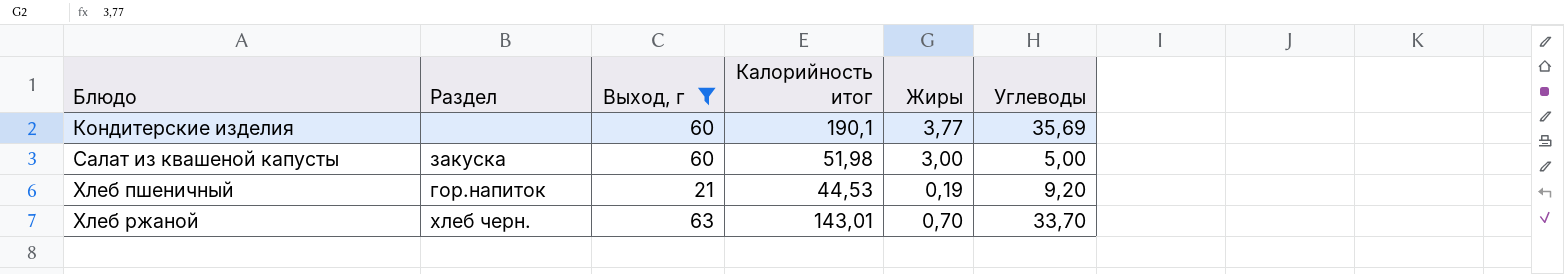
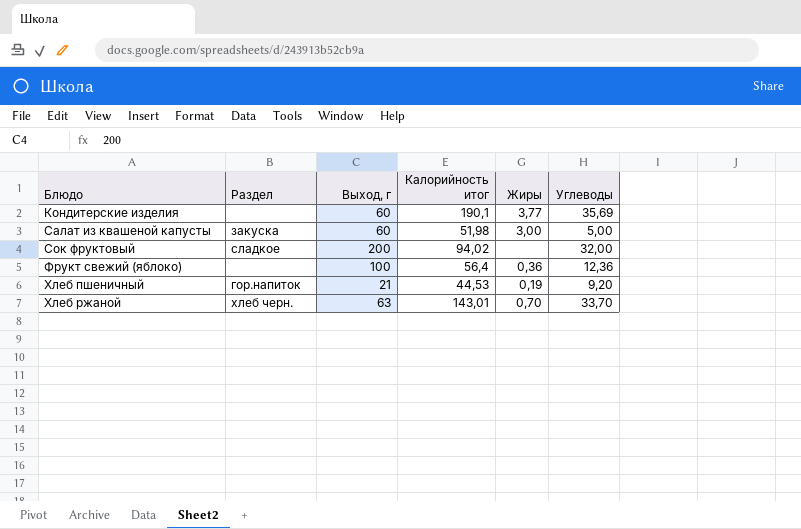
filter: Выход, г <= 63 -> none

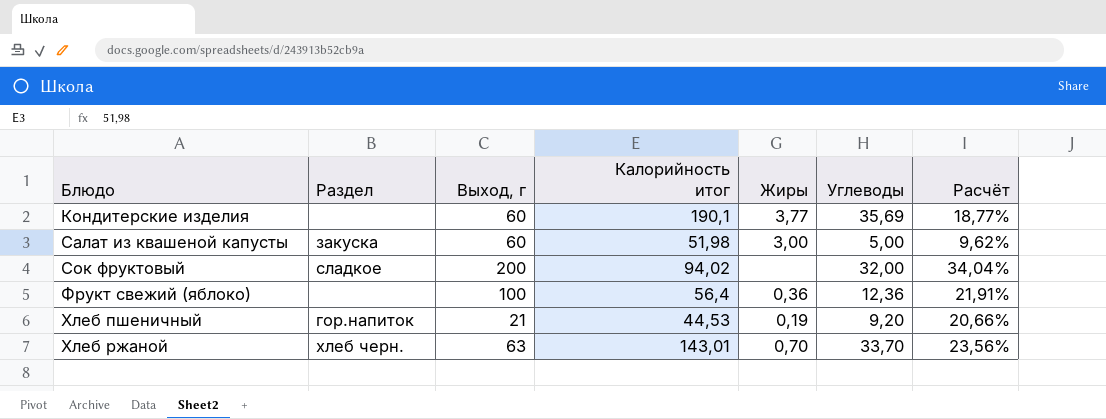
column Расчёт | formula: none -> [Углеводы] / [Калорийность итог]

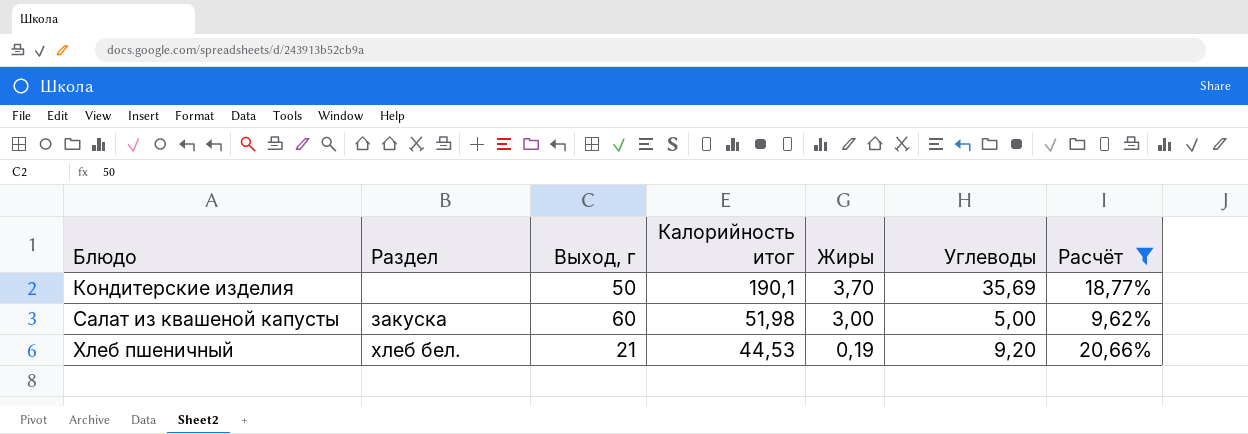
filter: none -> Расчёт <= 20,66%
Кондитерские изделия | Выход, г: 60 -> 50
Кондитерские изделия | Жиры: 3,77 -> 3,70
Хлеб пшеничный | Раздел: гор.напиток -> хлеб бел.

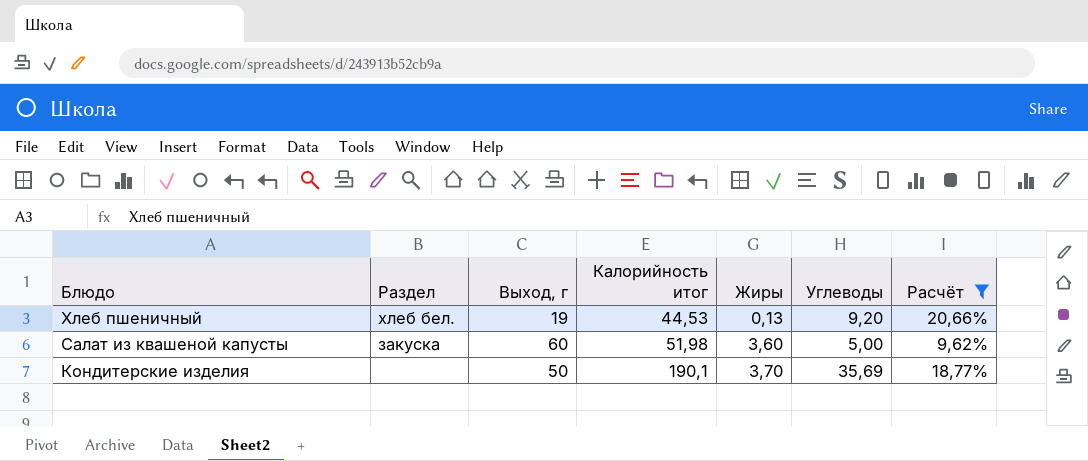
row order: Блюдо ascending -> Блюдо descending
Хлеб пшеничный | Выход, г: 21 -> 19
Хлеб пшеничный | Жиры: 0,19 -> 0,13
Салат из квашеной капусты | Жиры: 3,00 -> 3,60

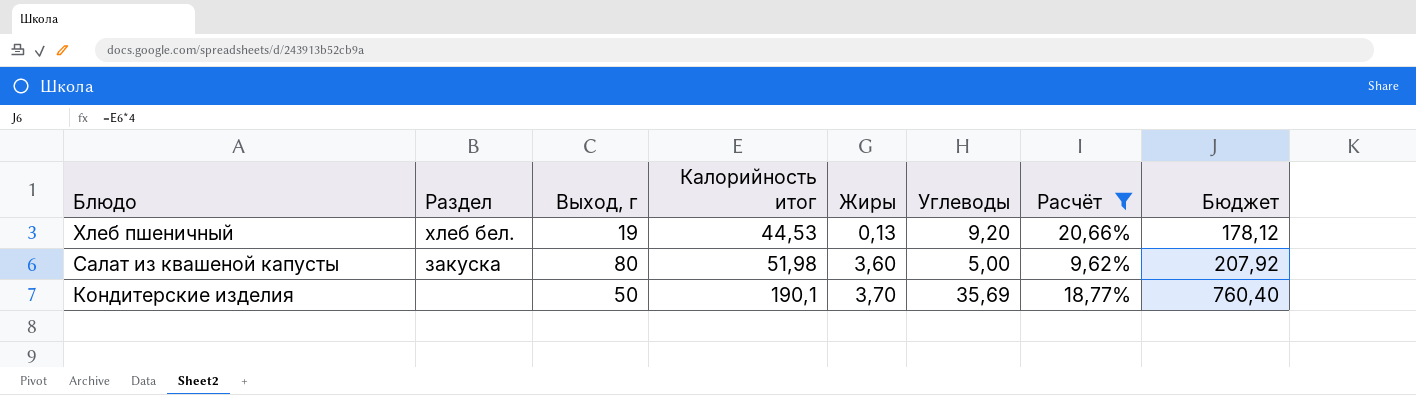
column Бюджет | formula: none -> [Калорийность итог] * 4
Салат из квашеной капусты | Выход, г: 60 -> 80

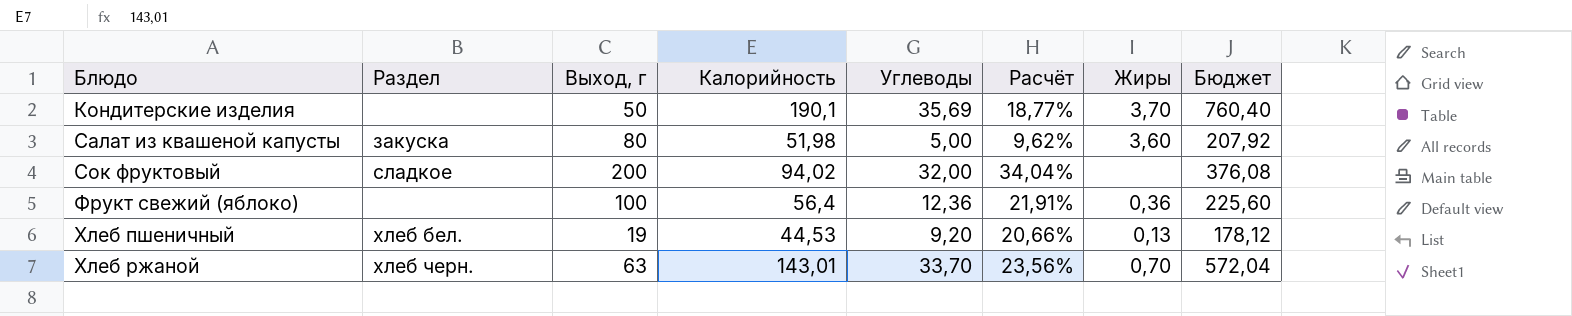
filter: Расчёт <= 20,66% -> none
row order: Блюдо descending -> Блюдо ascending
column name: Калорийность итог -> Калорийность
column Жиры | position: 5 -> 7

